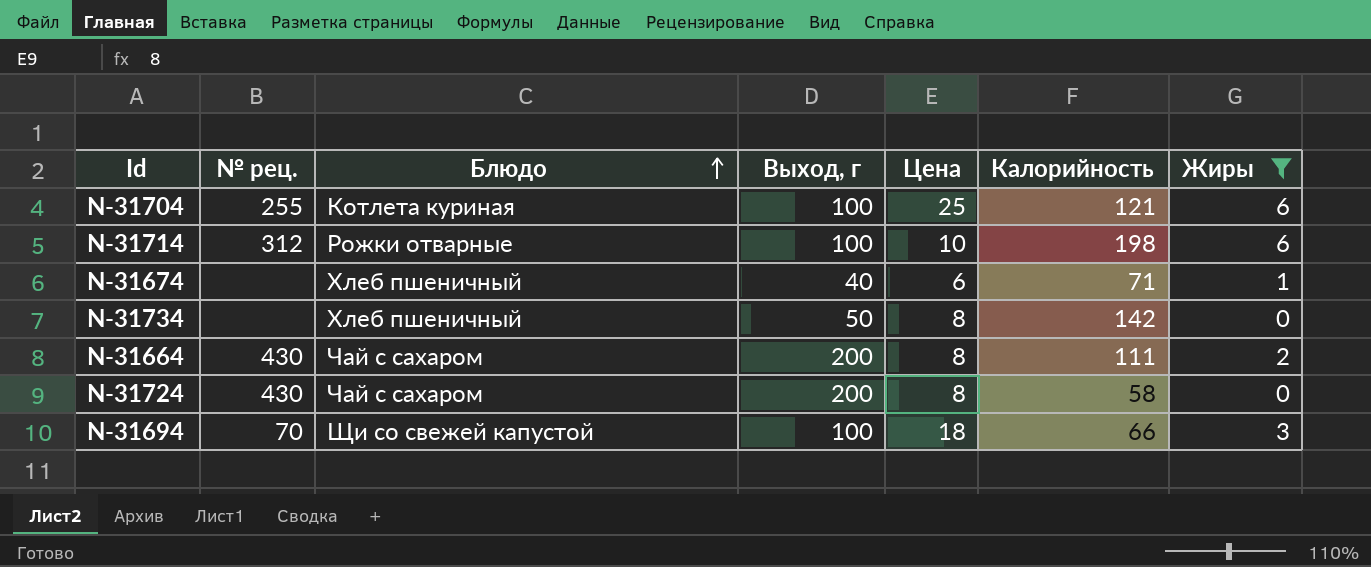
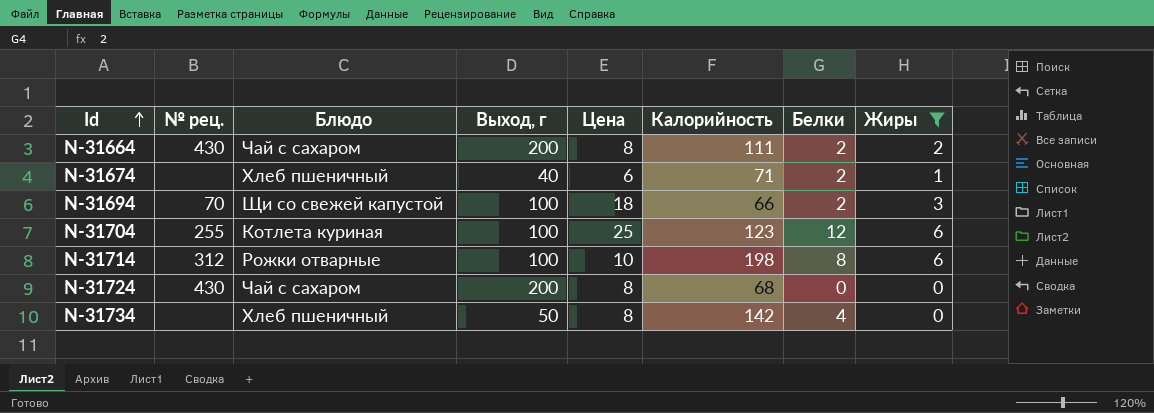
row order: Блюдо ascending -> Id ascending
column Белки | position: none -> 7
N-31704 | Калорийность: 121 -> 123
N-31724 | Калорийность: 58 -> 68

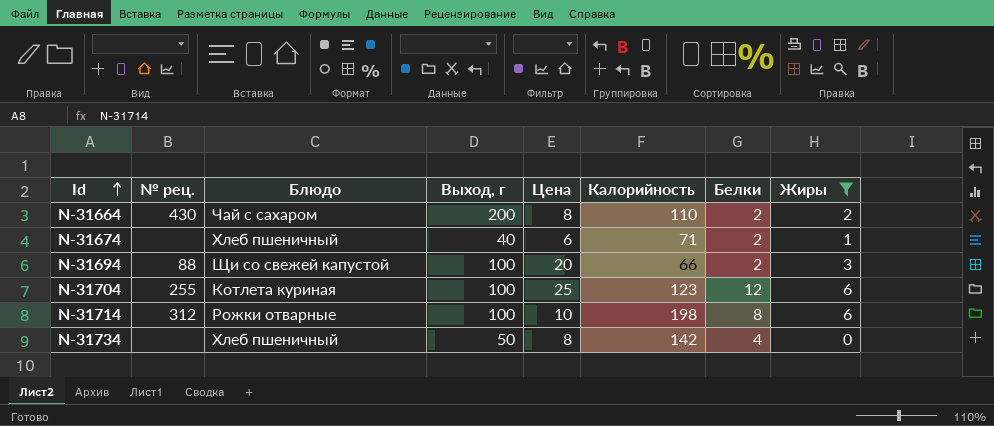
row N-31724: 430 | Чай с сахаром | 200 | 8 | 68 | 0 | 0 -> none
N-31664 | Калорийность: 111 -> 110
N-31694 | № рец.: 70 -> 88
N-31694 | Цена: 18 -> 20

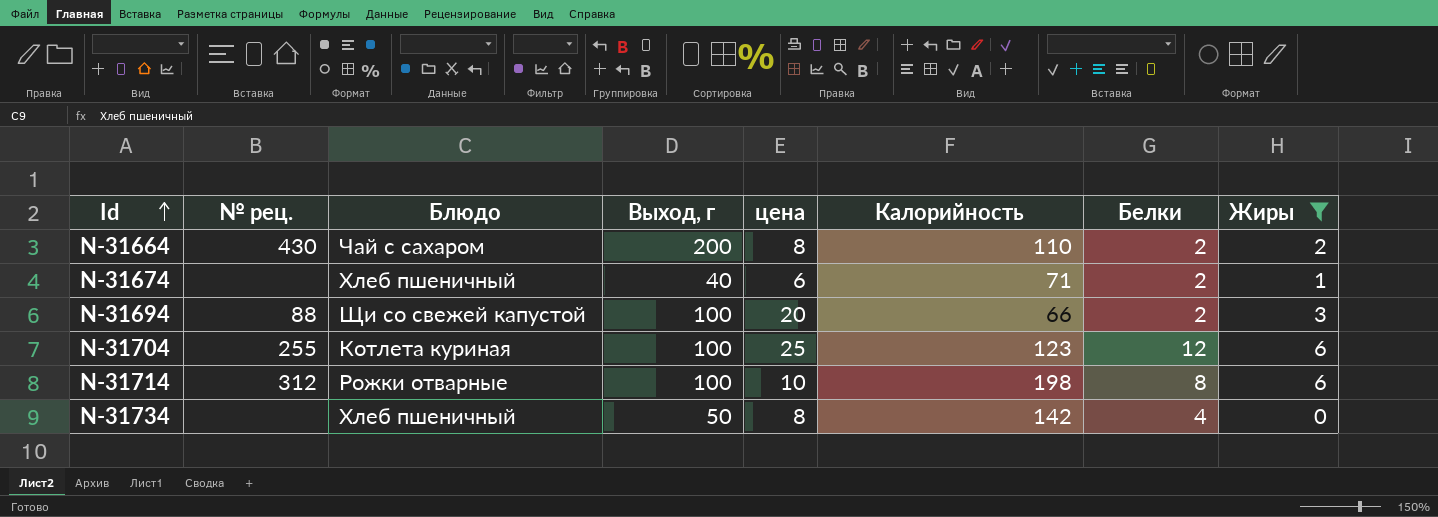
column name: Цена -> цена

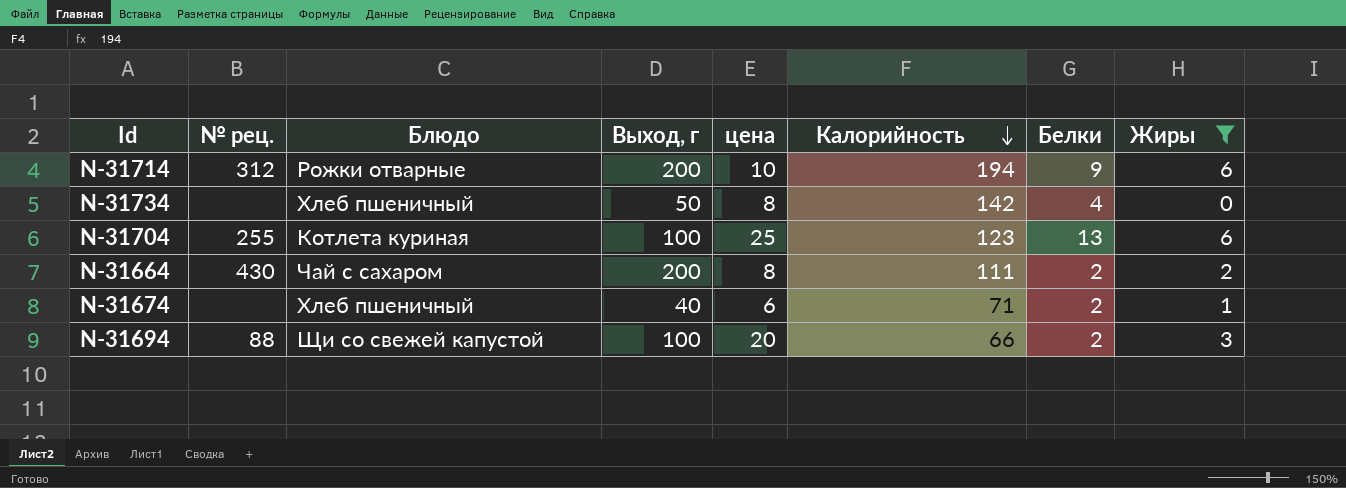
row order: Id ascending -> Калорийность descending
N-31714 | Выход, г: 100 -> 200
N-31714 | Калорийность: 198 -> 194
N-31714 | Белки: 8 -> 9
N-31704 | Белки: 12 -> 13
N-31664 | Калорийность: 110 -> 111

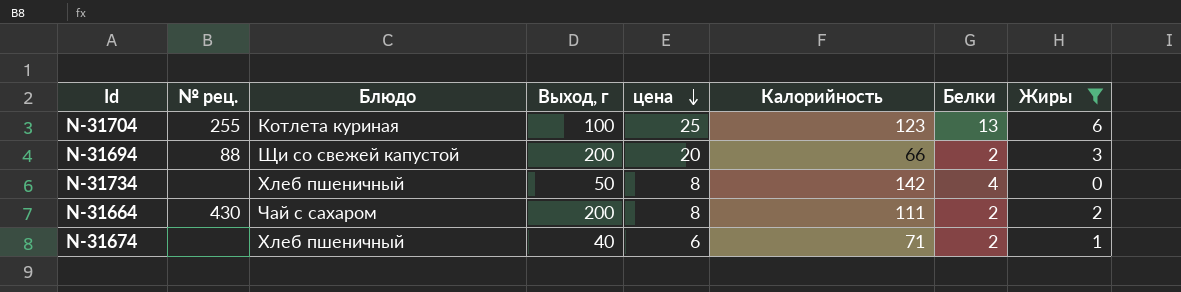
row order: Калорийность descending -> цена descending
row N-31714: 312 | Рожки отварные | 200 | 10 | 194 | 9 | 6 -> none
N-31694 | Выход, г: 100 -> 200

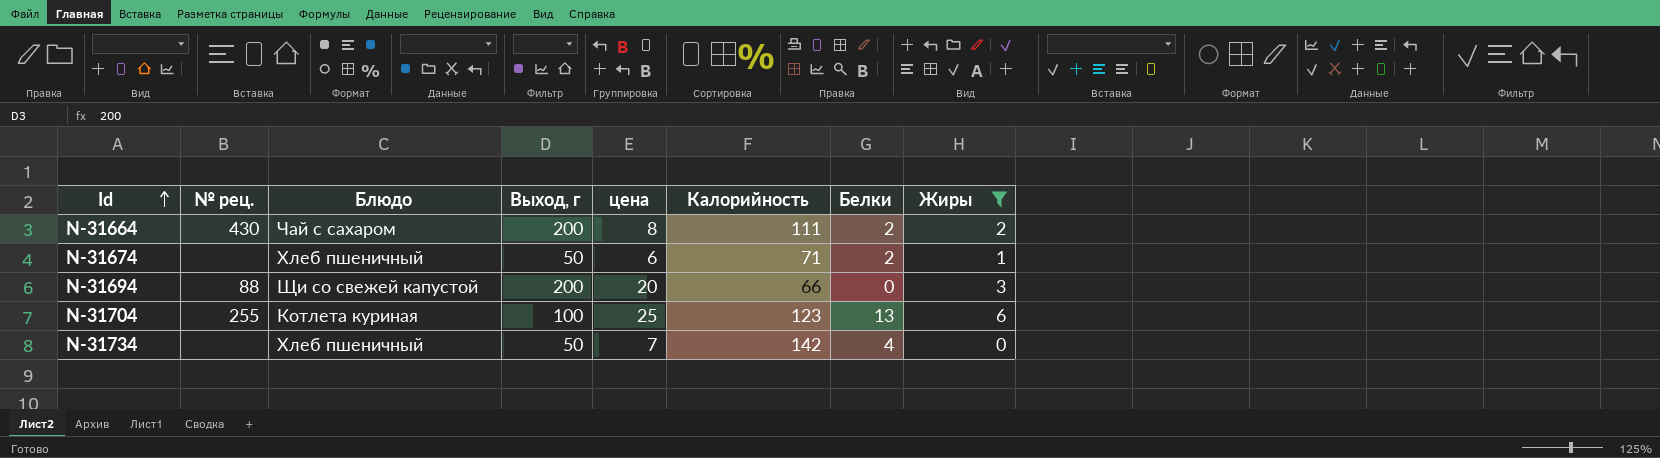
row order: цена descending -> Id ascending
N-31674 | Выход, г: 40 -> 50
N-31694 | Белки: 2 -> 0
N-31734 | цена: 8 -> 7

